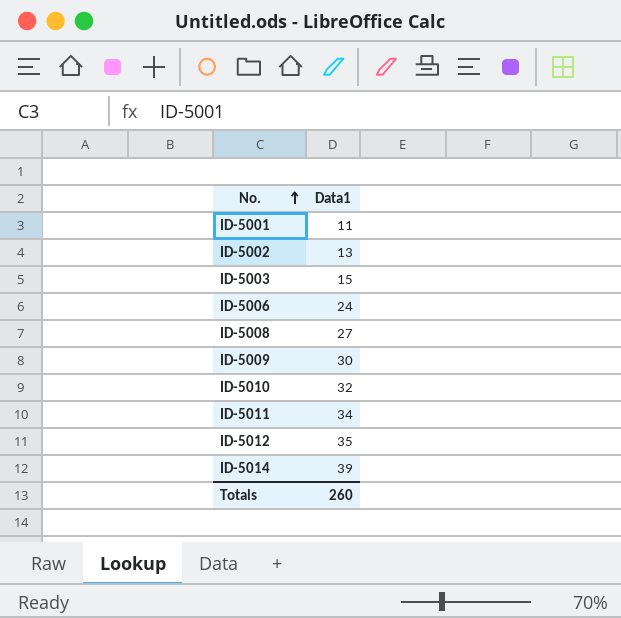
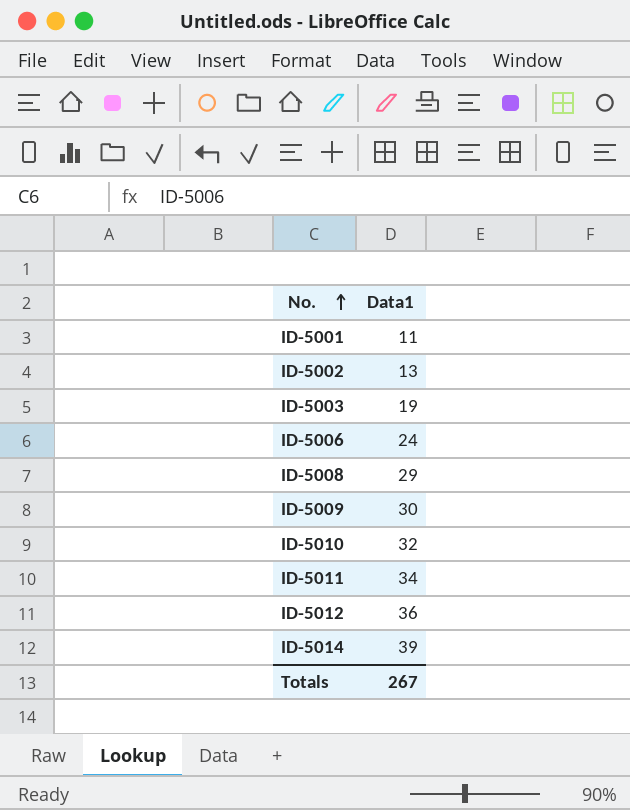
ID-5003 | Data1: 15 -> 19
ID-5008 | Data1: 27 -> 29
ID-5012 | Data1: 35 -> 36
Totals | Data1: 260 -> 267

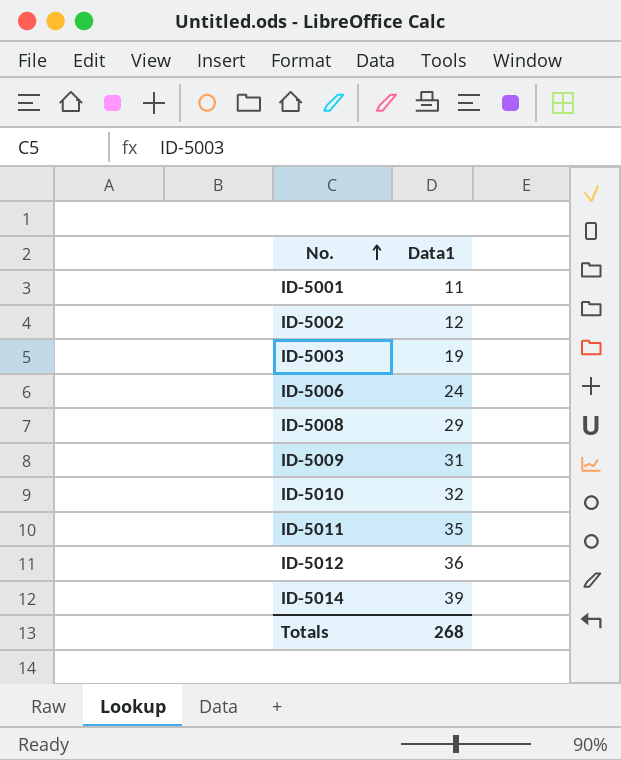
ID-5002 | Data1: 13 -> 12
ID-5009 | Data1: 30 -> 31
ID-5011 | Data1: 34 -> 35
Totals | Data1: 267 -> 268

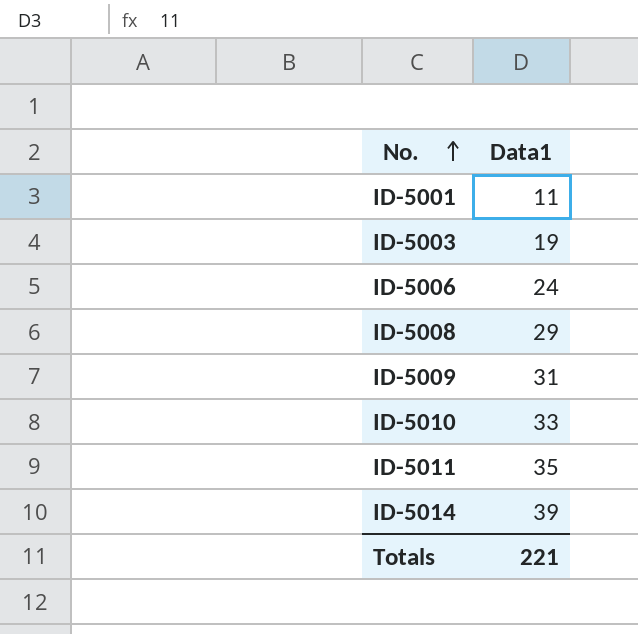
row ID-5002: 12 -> none
row ID-5012: 36 -> none
ID-5010 | Data1: 32 -> 33
Totals | Data1: 268 -> 221

